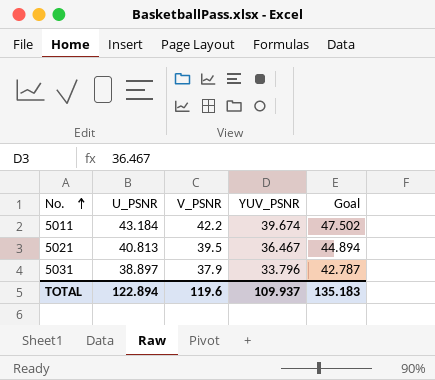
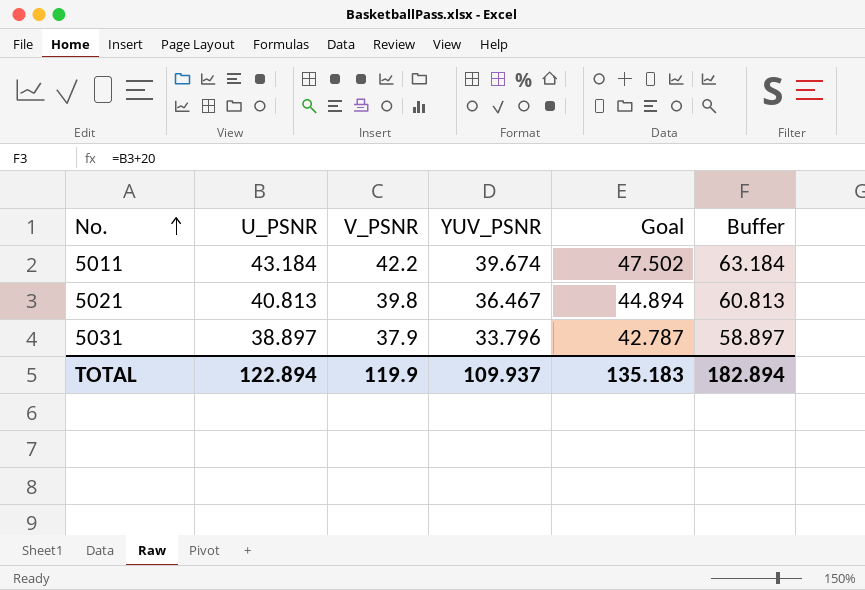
column Buffer | formula: none -> [U_PSNR] + 20
5021 | V_PSNR: 39.5 -> 39.8
TOTAL | V_PSNR: 119.6 -> 119.9

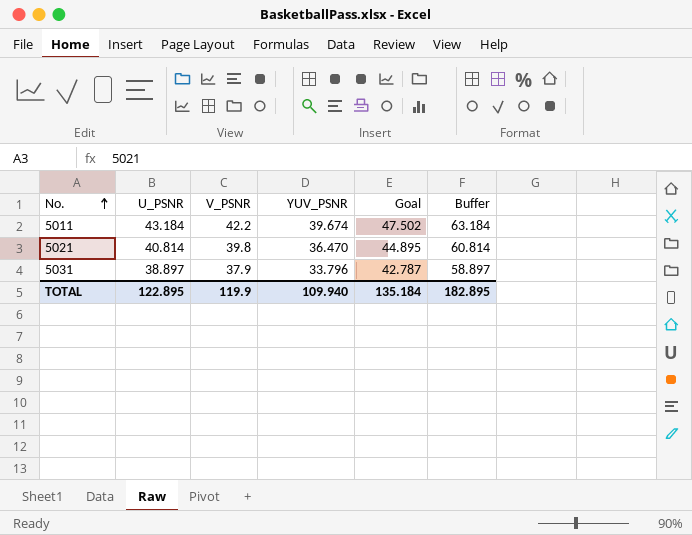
5021 | U_PSNR: 40.813 -> 40.814
5021 | YUV_PSNR: 36.467 -> 36.470
5021 | Goal: 44.894 -> 44.895
5021 | Buffer: 60.813 -> 60.814
TOTAL | U_PSNR: 122.894 -> 122.895
TOTAL | YUV_PSNR: 109.937 -> 109.940
TOTAL | Goal: 135.183 -> 135.184
TOTAL | Buffer: 182.894 -> 182.895

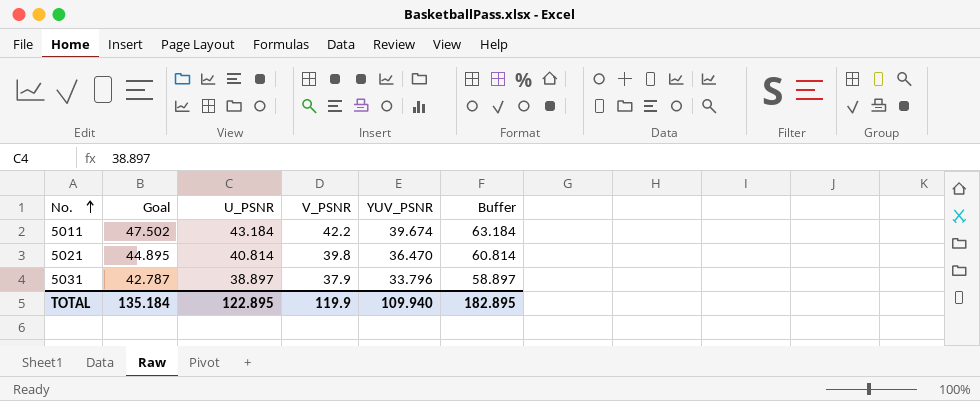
column Goal | position: 5 -> 2

